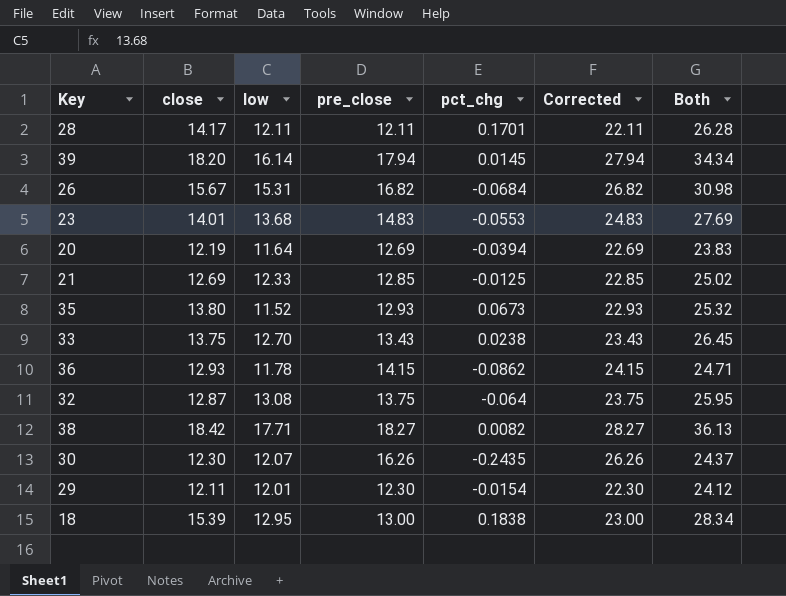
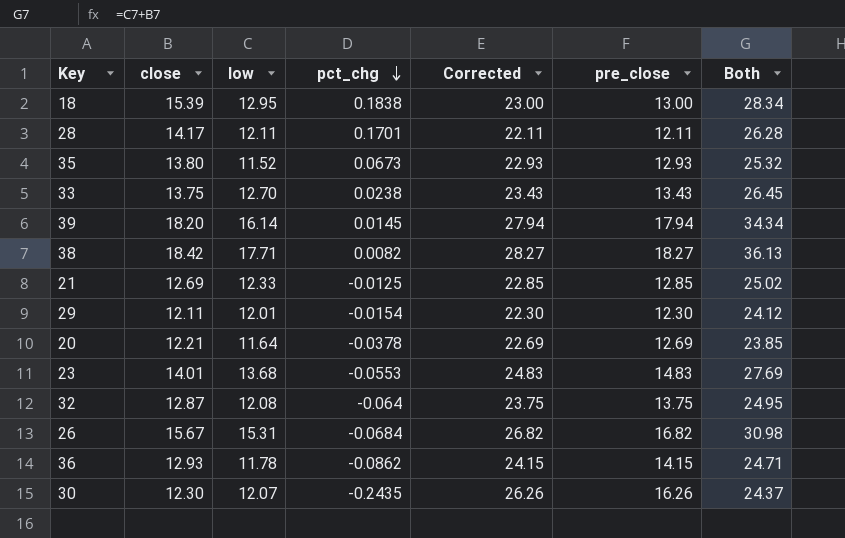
row order: none -> pct_chg descending
column pre_close | position: 4 -> 6
20 | close: 12.19 -> 12.21
20 | pct_chg: -0.0394 -> -0.0378
20 | Both: 23.83 -> 23.85
32 | low: 13.08 -> 12.08
32 | Both: 25.95 -> 24.95

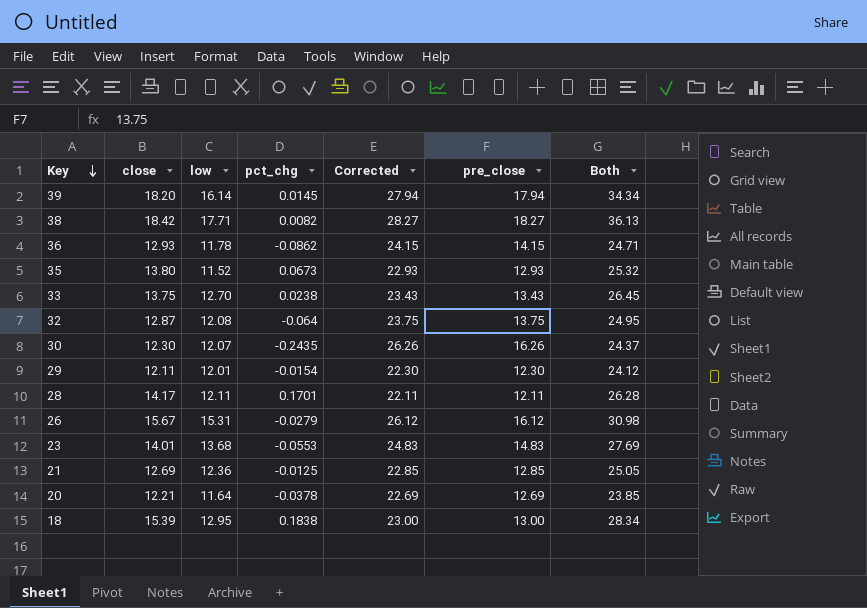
row order: pct_chg descending -> Key descending
26 | pct_chg: -0.0684 -> -0.0279
26 | Corrected: 26.82 -> 26.12
26 | pre_close: 16.82 -> 16.12
21 | low: 12.33 -> 12.36
21 | Both: 25.02 -> 25.05

